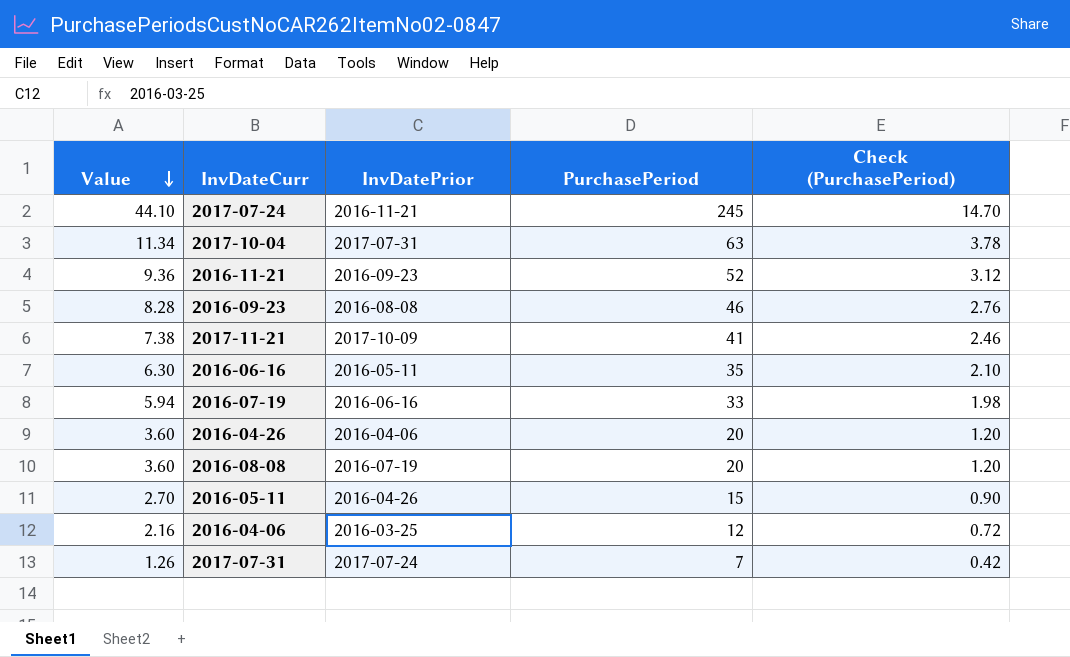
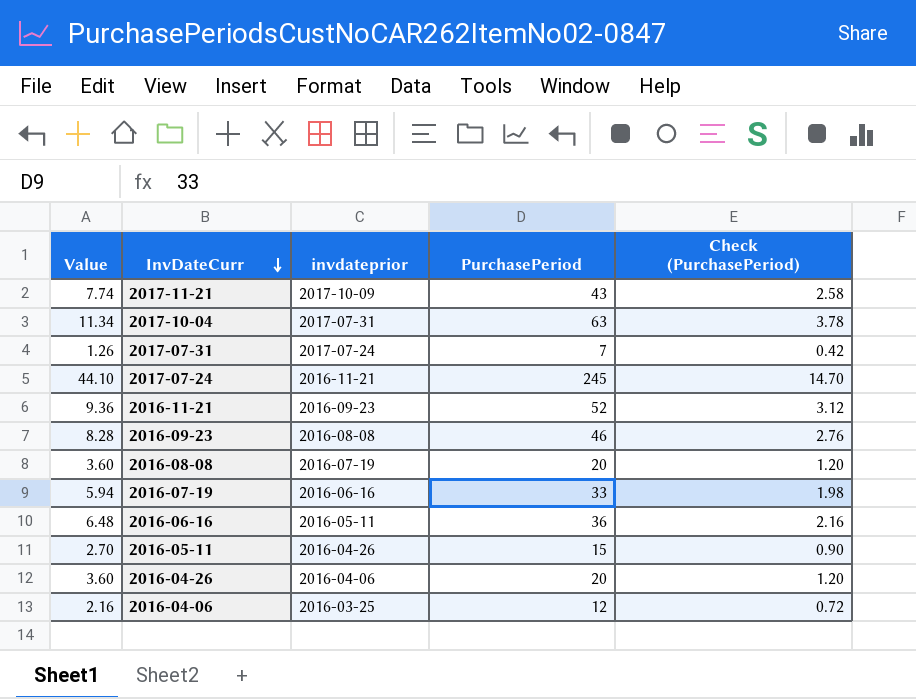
row order: Value descending -> InvDateCurr descending
column name: InvDatePrior -> invdateprior
2017-11-21 | Value: 7.38 -> 7.74
2017-11-21 | PurchasePeriod: 41 -> 43
2017-11-21 | Check (PurchasePeriod): 2.46 -> 2.58
2016-06-16 | Value: 6.30 -> 6.48
2016-06-16 | PurchasePeriod: 35 -> 36
2016-06-16 | Check (PurchasePeriod): 2.10 -> 2.16

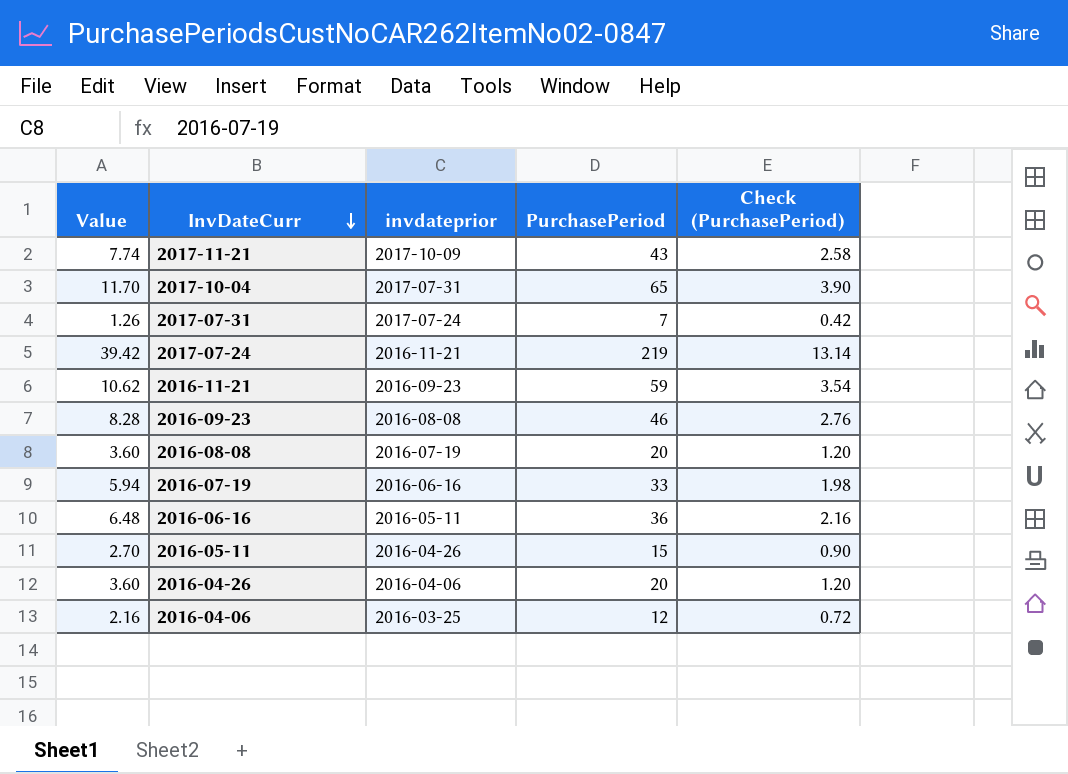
2017-10-04 | Value: 11.34 -> 11.70
2017-10-04 | PurchasePeriod: 63 -> 65
2017-10-04 | Check (PurchasePeriod): 3.78 -> 3.90
2017-07-24 | Value: 44.10 -> 39.42
2017-07-24 | PurchasePeriod: 245 -> 219
2017-07-24 | Check (PurchasePeriod): 14.70 -> 13.14
2016-11-21 | Value: 9.36 -> 10.62
2016-11-21 | PurchasePeriod: 52 -> 59
2016-11-21 | Check (PurchasePeriod): 3.12 -> 3.54

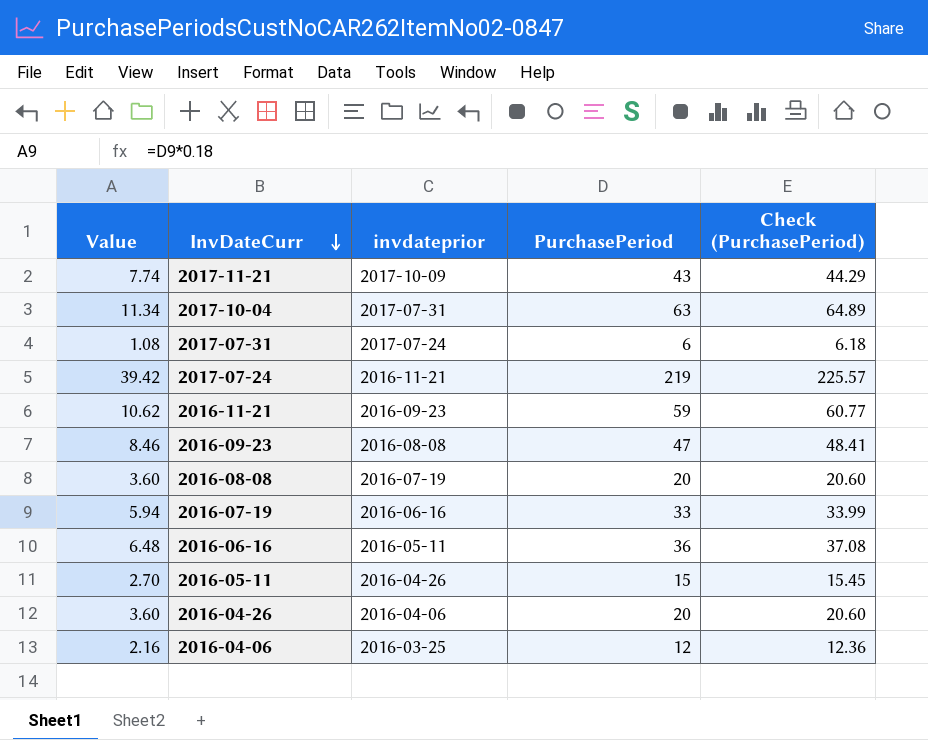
column Check (PurchasePeriod) | formula: [PurchasePeriod] * 0.06 -> [PurchasePeriod] * 1.03
2017-10-04 | Value: 11.70 -> 11.34
2017-10-04 | PurchasePeriod: 65 -> 63
2017-07-31 | Value: 1.26 -> 1.08
2017-07-31 | PurchasePeriod: 7 -> 6
2016-09-23 | Value: 8.28 -> 8.46
2016-09-23 | PurchasePeriod: 46 -> 47

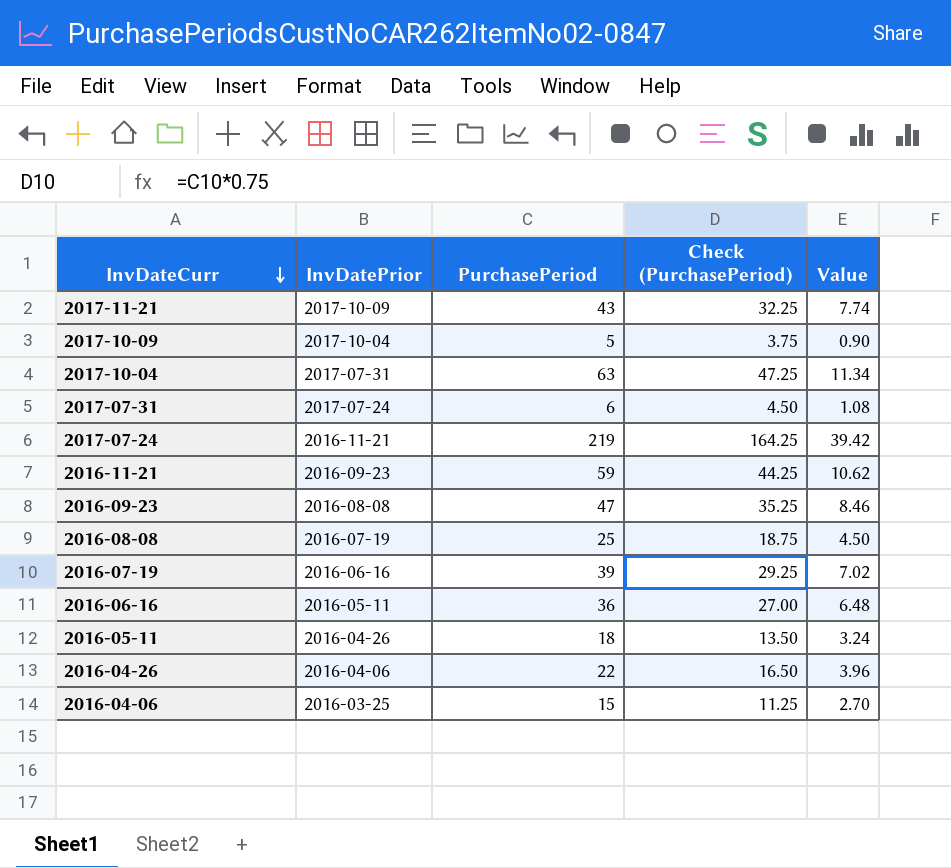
column name: invdateprior -> InvDatePrior
column Check (PurchasePeriod) | formula: [PurchasePeriod] * 1.03 -> [PurchasePeriod] * 0.75
column Value | position: 1 -> 5
row 2017-10-09: none -> 2017-10-04 | 5 | 3.75 | 0.90
2016-08-08 | PurchasePeriod: 20 -> 25
2016-08-08 | Value: 3.60 -> 4.50
2016-07-19 | PurchasePeriod: 33 -> 39
2016-07-19 | Value: 5.94 -> 7.02
2016-05-11 | PurchasePeriod: 15 -> 18
2016-05-11 | Value: 2.70 -> 3.24
2016-04-26 | PurchasePeriod: 20 -> 22
2016-04-26 | Value: 3.60 -> 3.96
2016-04-06 | PurchasePeriod: 12 -> 15
2016-04-06 | Value: 2.16 -> 2.70

